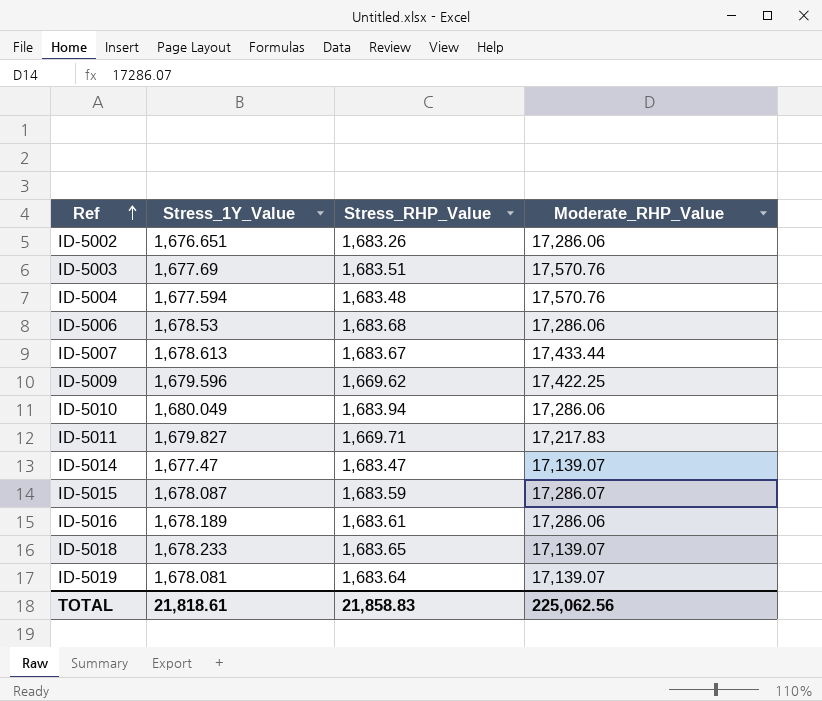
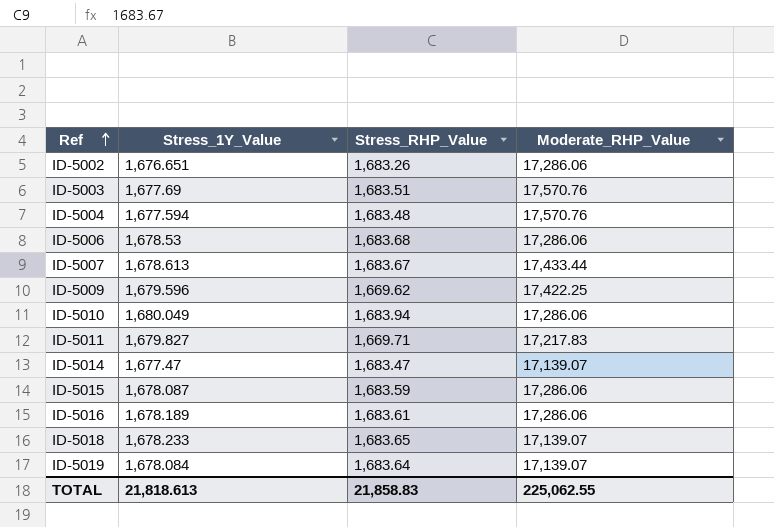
ID-5015 | Moderate_RHP_Value: 17,286.07 -> 17,286.06
ID-5019 | Stress_1Y_Value: 1,678.081 -> 1,678.084
TOTAL | Stress_1Y_Value: 21,818.61 -> 21,818.613
TOTAL | Moderate_RHP_Value: 225,062.56 -> 225,062.55

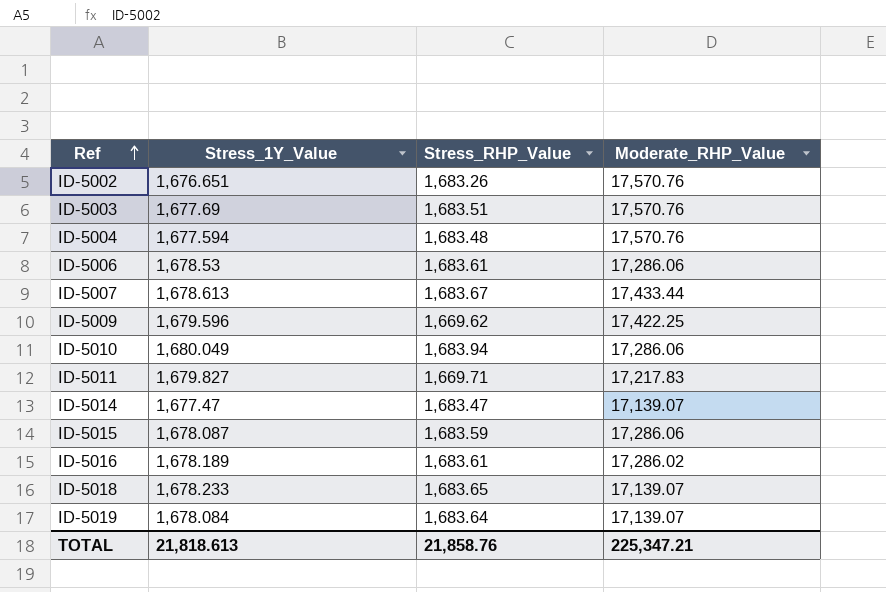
ID-5002 | Moderate_RHP_Value: 17,286.06 -> 17,570.76
ID-5006 | Stress_RHP_Value: 1,683.68 -> 1,683.61
ID-5016 | Moderate_RHP_Value: 17,286.06 -> 17,286.02
TOTAL | Stress_RHP_Value: 21,858.83 -> 21,858.76
TOTAL | Moderate_RHP_Value: 225,062.55 -> 225,347.21

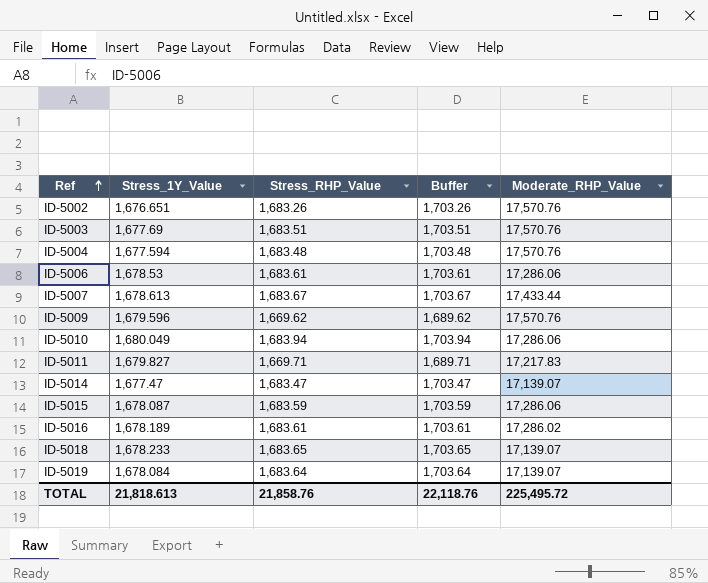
column Buffer | formula: none -> [Stress_RHP_Value] + 20
ID-5009 | Moderate_RHP_Value: 17,422.25 -> 17,570.76
TOTAL | Moderate_RHP_Value: 225,347.21 -> 225,495.72

